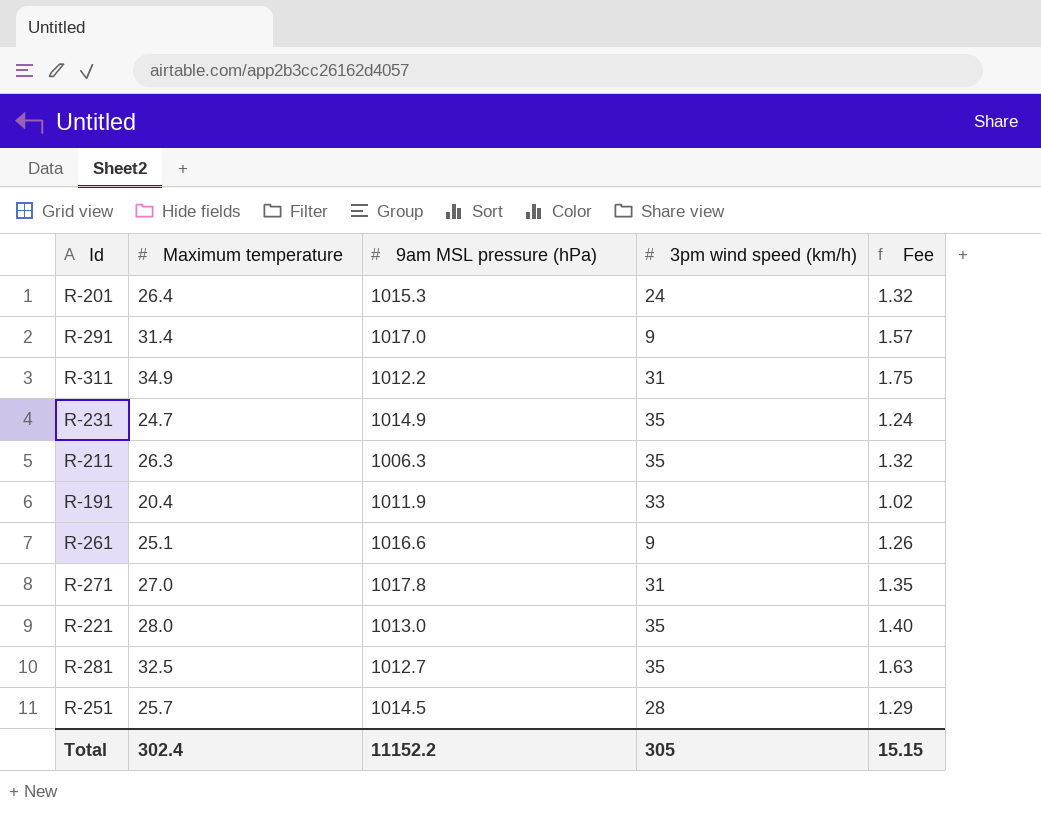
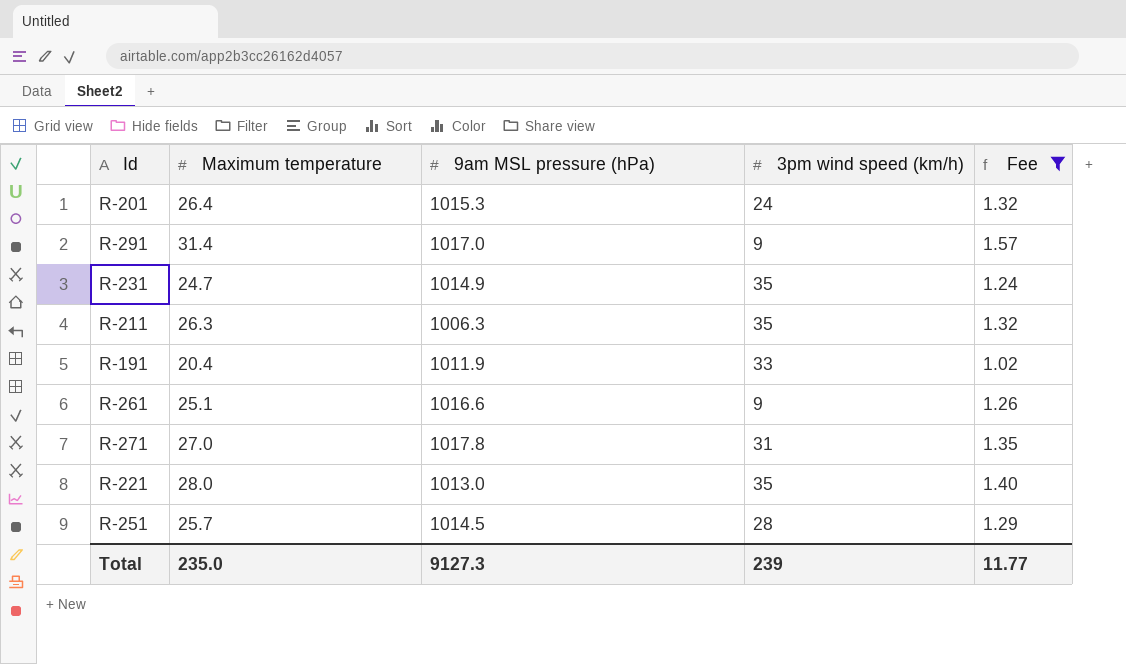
filter: none -> Fee <= 1.57
Total | Maximum temperature: 302.4 -> 235.0
Total | 9am MSL pressure (hPa): 11152.2 -> 9127.3
Total | 3pm wind speed (km/h): 305 -> 239
Total | Fee: 15.15 -> 11.77

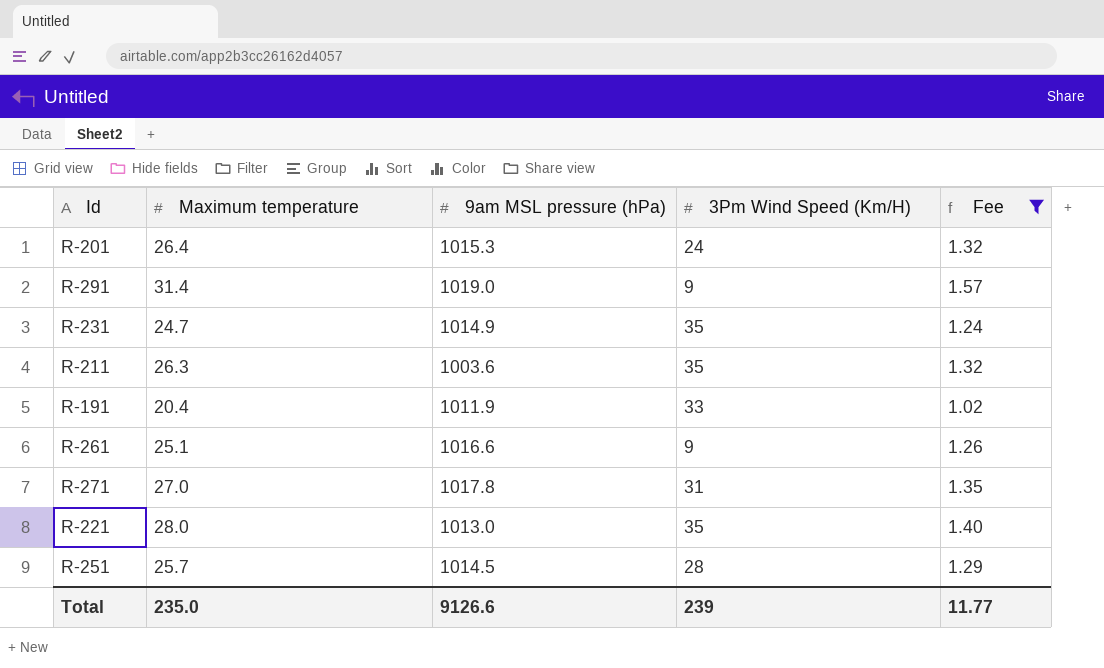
column name: 3pm wind speed (km/h) -> 3Pm Wind Speed (Km/H)
R-291 | 9am MSL pressure (hPa): 1017.0 -> 1019.0
R-211 | 9am MSL pressure (hPa): 1006.3 -> 1003.6
Total | 9am MSL pressure (hPa): 9127.3 -> 9126.6

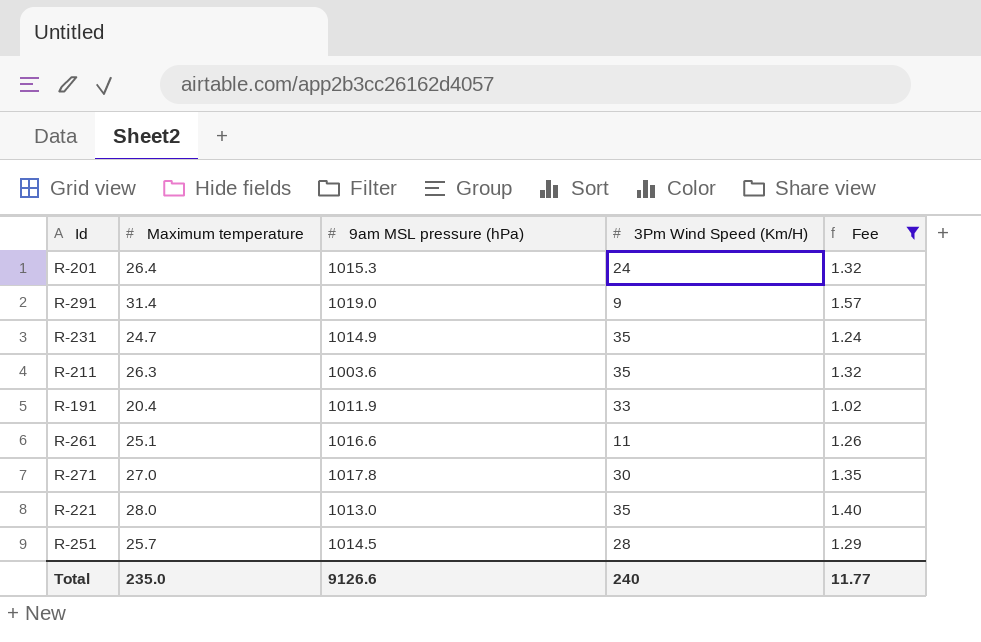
R-261 | 3Pm Wind Speed (Km/H): 9 -> 11
R-271 | 3Pm Wind Speed (Km/H): 31 -> 30
Total | 3Pm Wind Speed (Km/H): 239 -> 240

